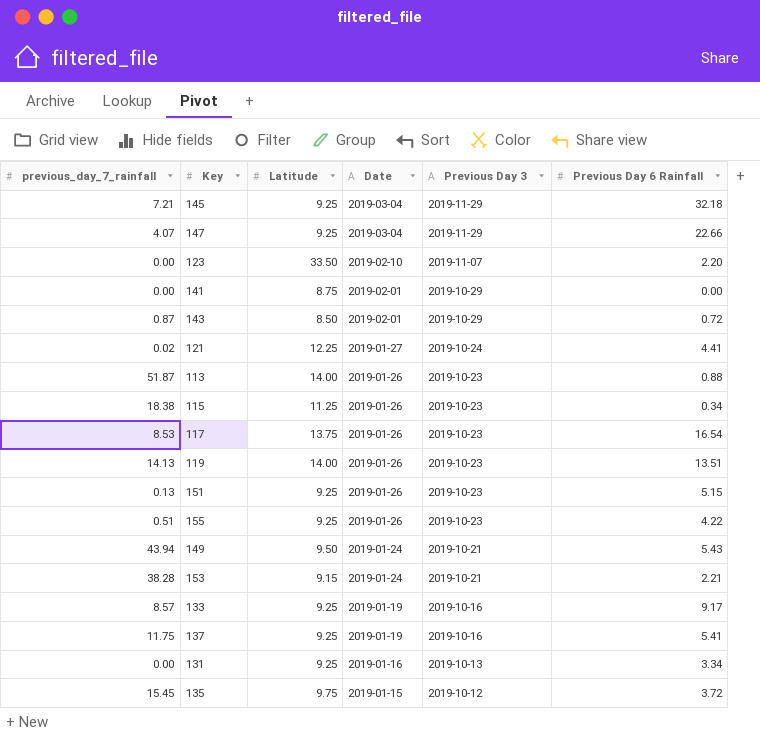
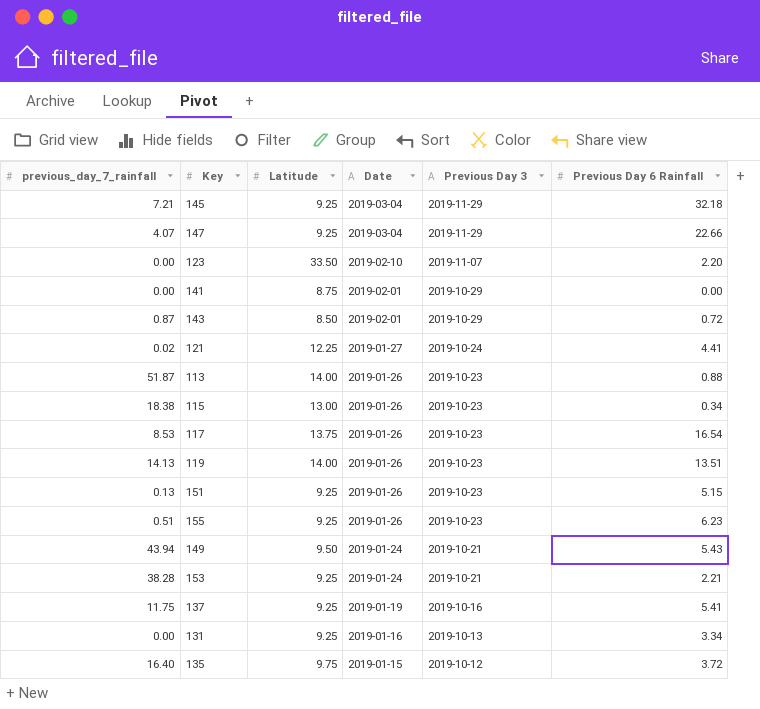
row 133: 8.57 | 9.25 | 2019-01-19 | 2019-10-16 | 9.17 -> none
115 | Latitude: 11.25 -> 13.00
155 | Previous Day 6 Rainfall: 4.22 -> 6.23
153 | Latitude: 9.15 -> 9.25
135 | previous_day_7_rainfall: 15.45 -> 16.40

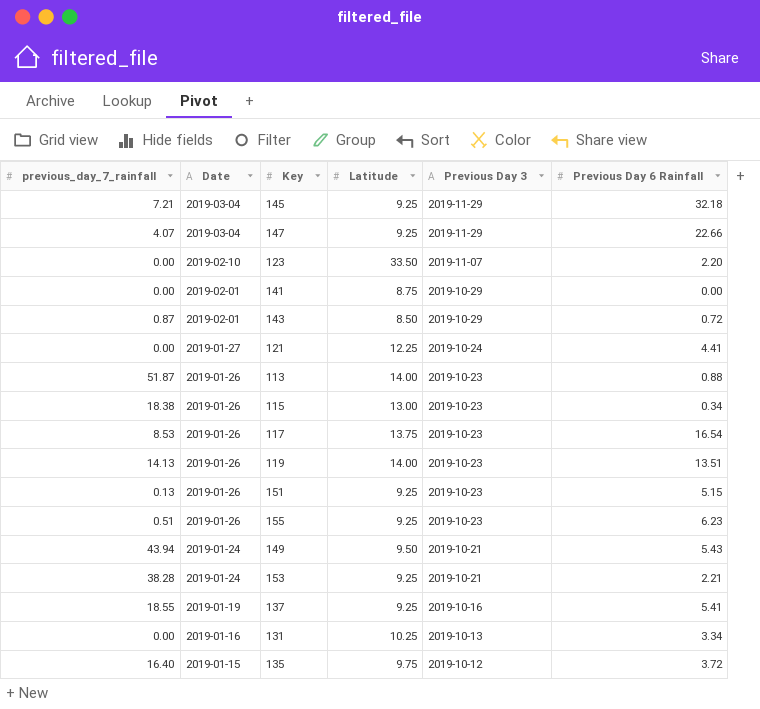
column Date | position: 4 -> 2
121 | previous_day_7_rainfall: 0.02 -> 0.00
137 | previous_day_7_rainfall: 11.75 -> 18.55
131 | Latitude: 9.25 -> 10.25

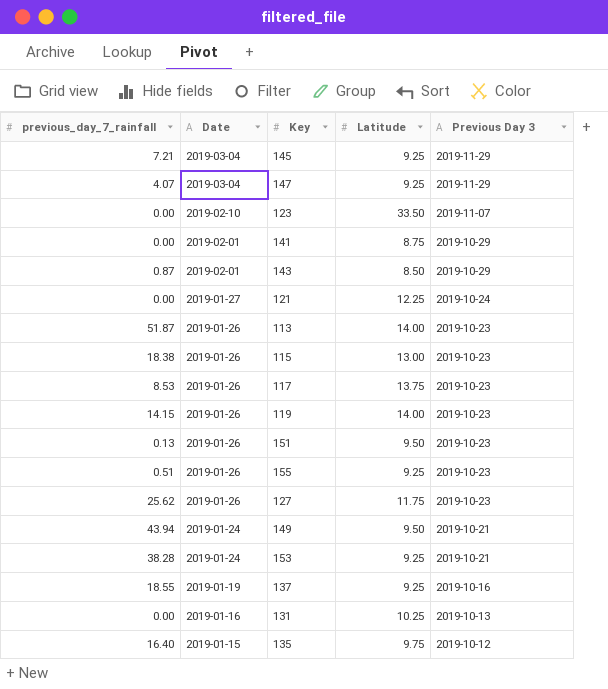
column Previous Day 6 Rainfall | position: 6 -> none
119 | previous_day_7_rainfall: 14.13 -> 14.15
151 | Latitude: 9.25 -> 9.50
row 127: none -> 25.62 | 2019-01-26 | 11.75 | 2019-10-23

